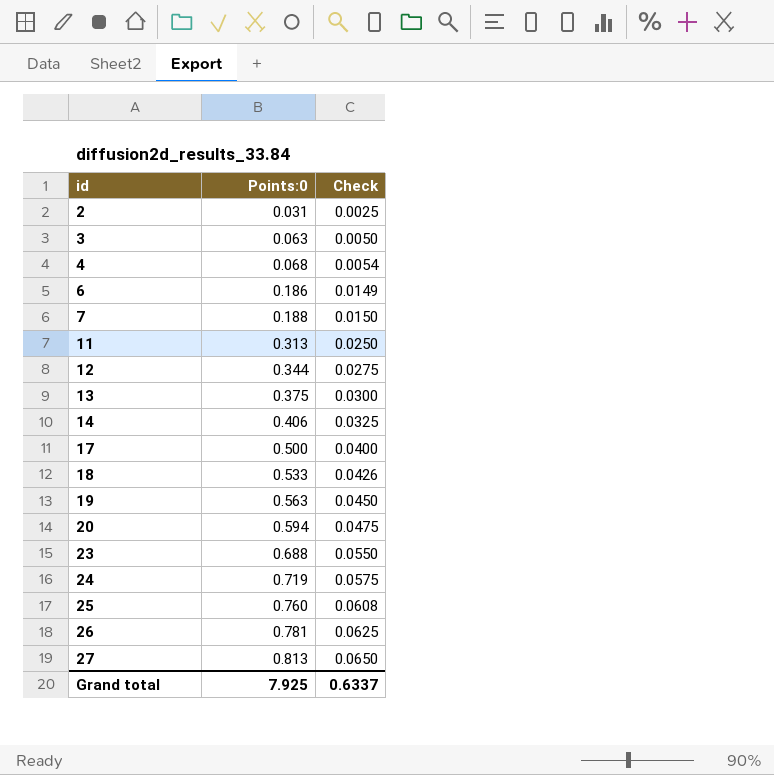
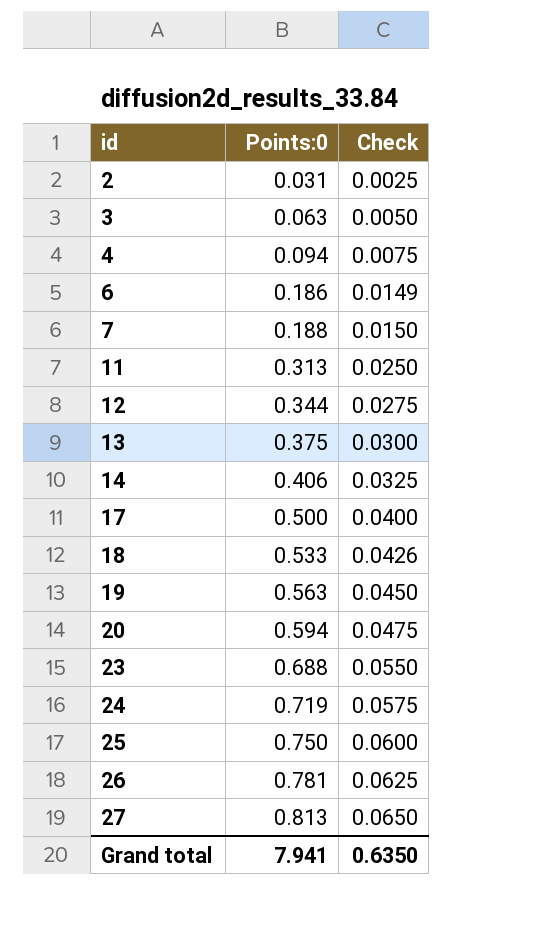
4 | Points:0: 0.068 -> 0.094
4 | Check: 0.0054 -> 0.0075
25 | Points:0: 0.760 -> 0.750
25 | Check: 0.0608 -> 0.0600
Grand total | Points:0: 7.925 -> 7.941
Grand total | Check: 0.6337 -> 0.6350

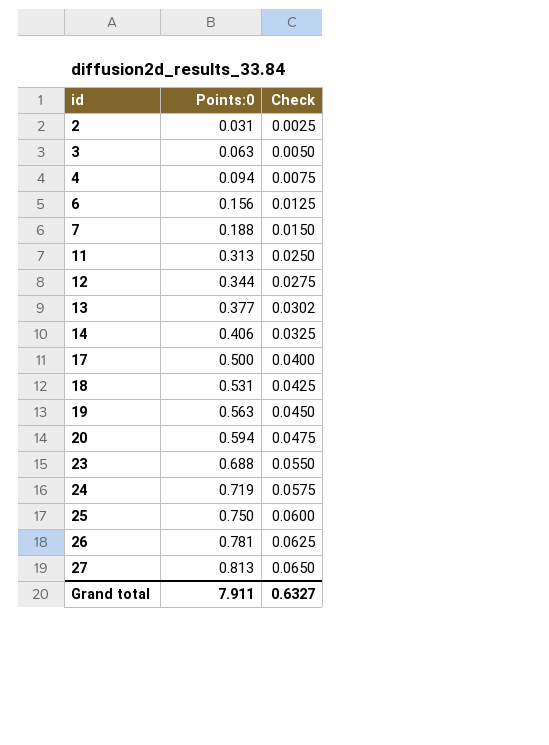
6 | Points:0: 0.186 -> 0.156
6 | Check: 0.0149 -> 0.0125
13 | Points:0: 0.375 -> 0.377
13 | Check: 0.0300 -> 0.0302
18 | Points:0: 0.533 -> 0.531
18 | Check: 0.0426 -> 0.0425
Grand total | Points:0: 7.941 -> 7.911
Grand total | Check: 0.6350 -> 0.6327

